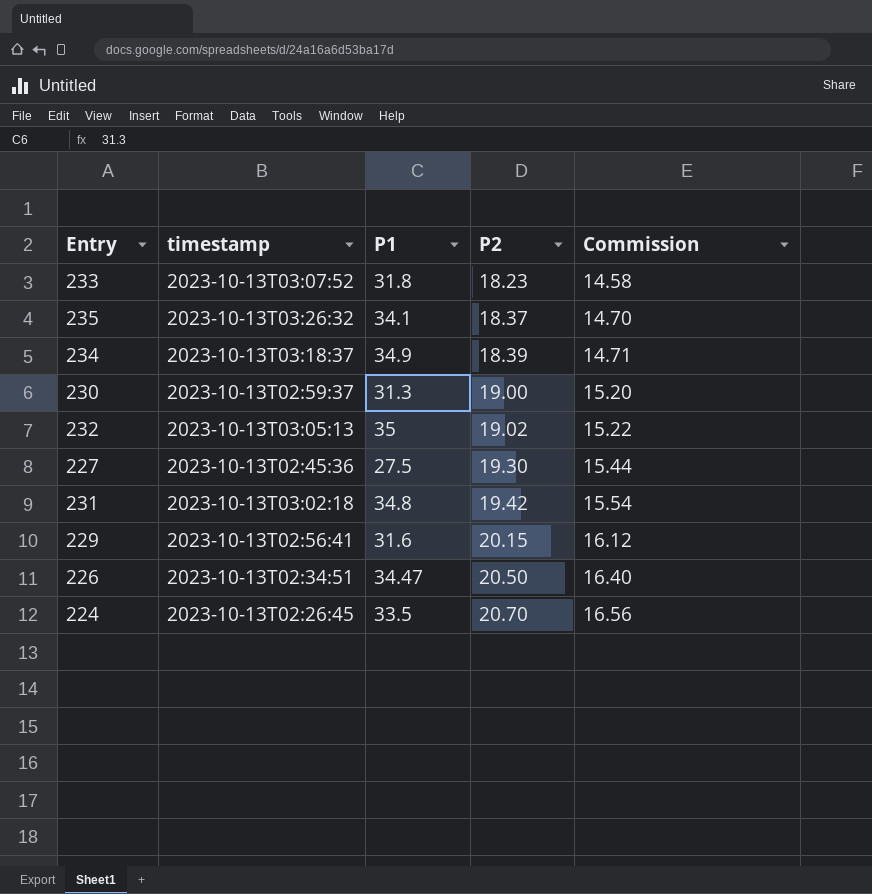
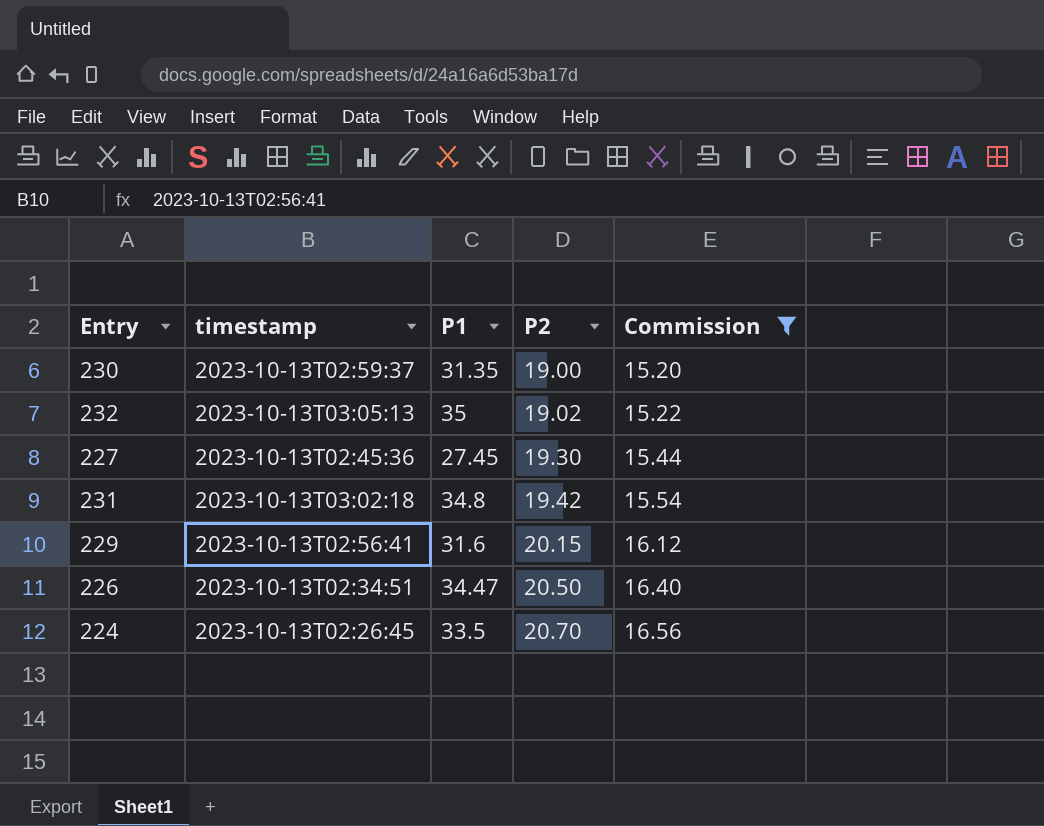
filter: none -> Commission >= 15.20
230 | P1: 31.3 -> 31.35
227 | P1: 27.5 -> 27.45

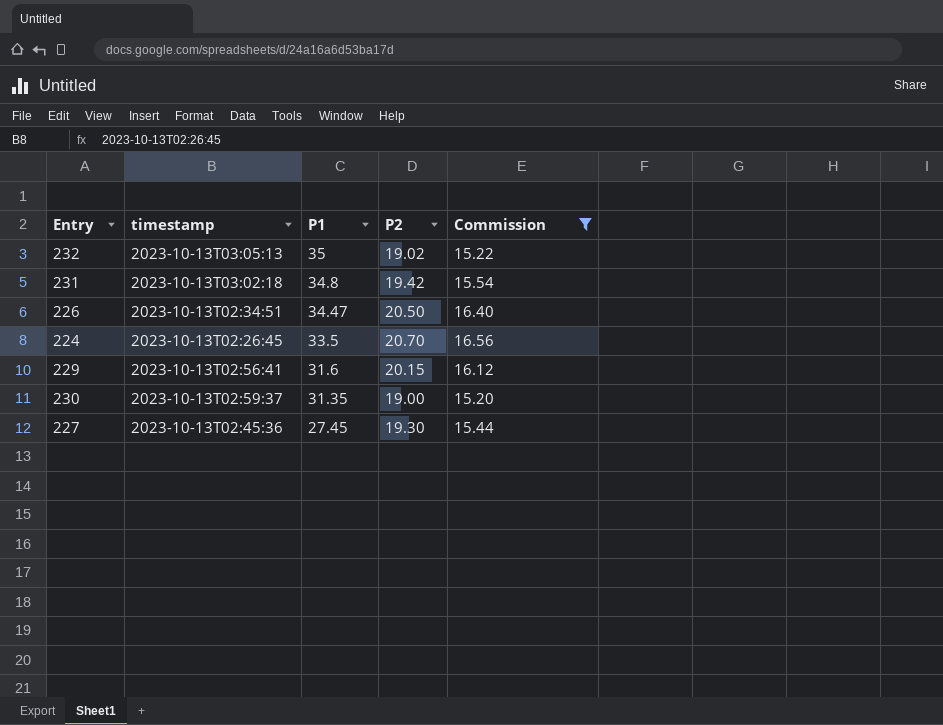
row order: P2 ascending -> P1 descending

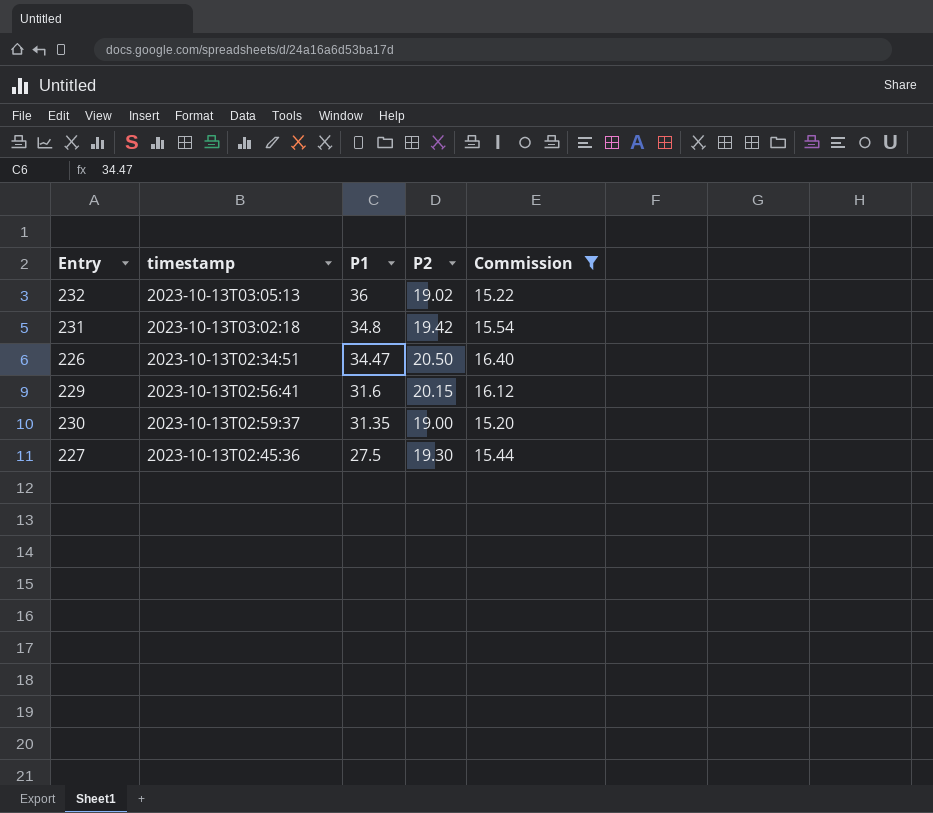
row 224: 2023-10-13T02:26:45 | 33.5 | 20.70 | 16.56 -> none
232 | P1: 35 -> 36
227 | P1: 27.45 -> 27.5

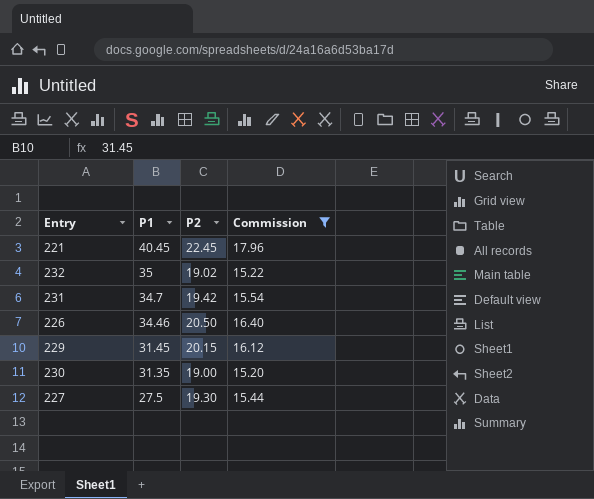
column timestamp | position: 2 -> none
row 221: none -> 40.45 | 22.45 | 17.96
232 | P1: 36 -> 35
231 | P1: 34.8 -> 34.7
226 | P1: 34.47 -> 34.46
229 | P1: 31.6 -> 31.45

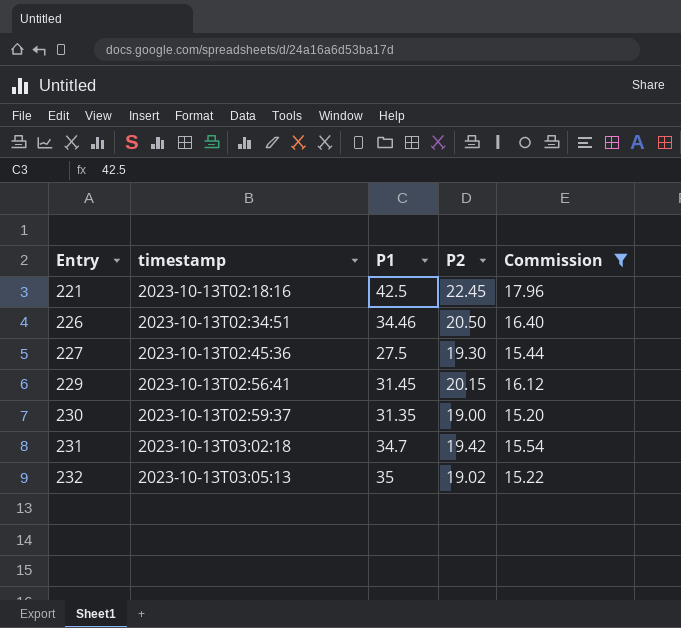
row order: P1 descending -> Entry ascending
column timestamp | position: none -> 2
221 | P1: 40.45 -> 42.5

